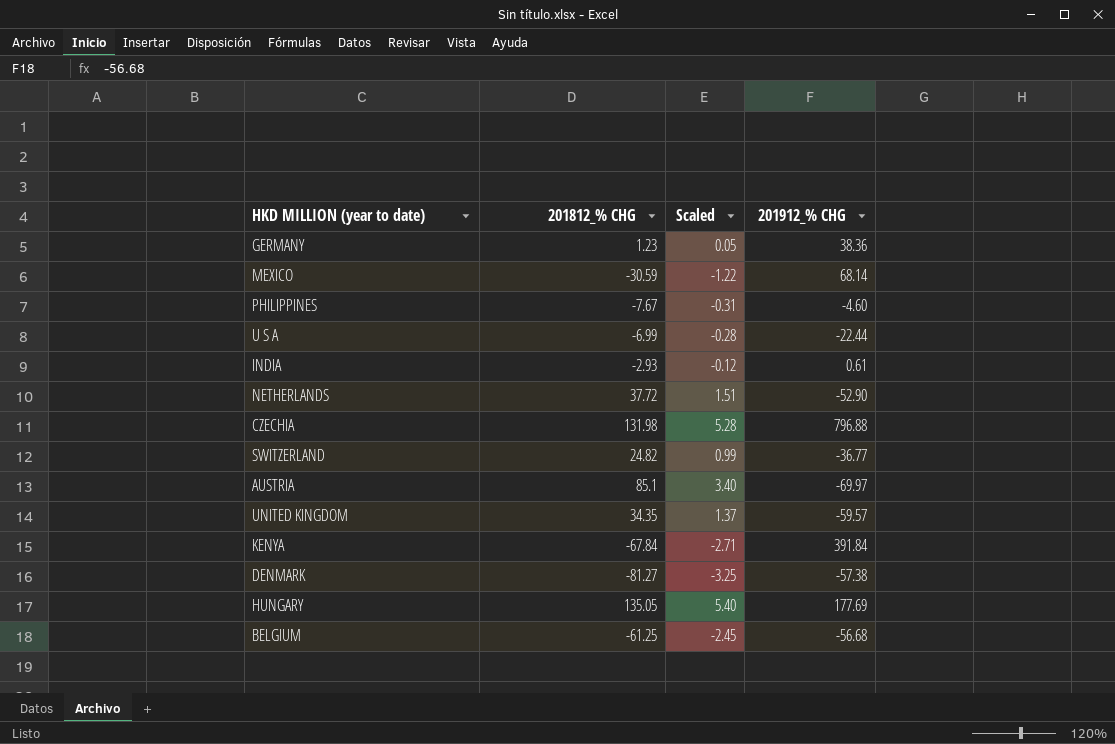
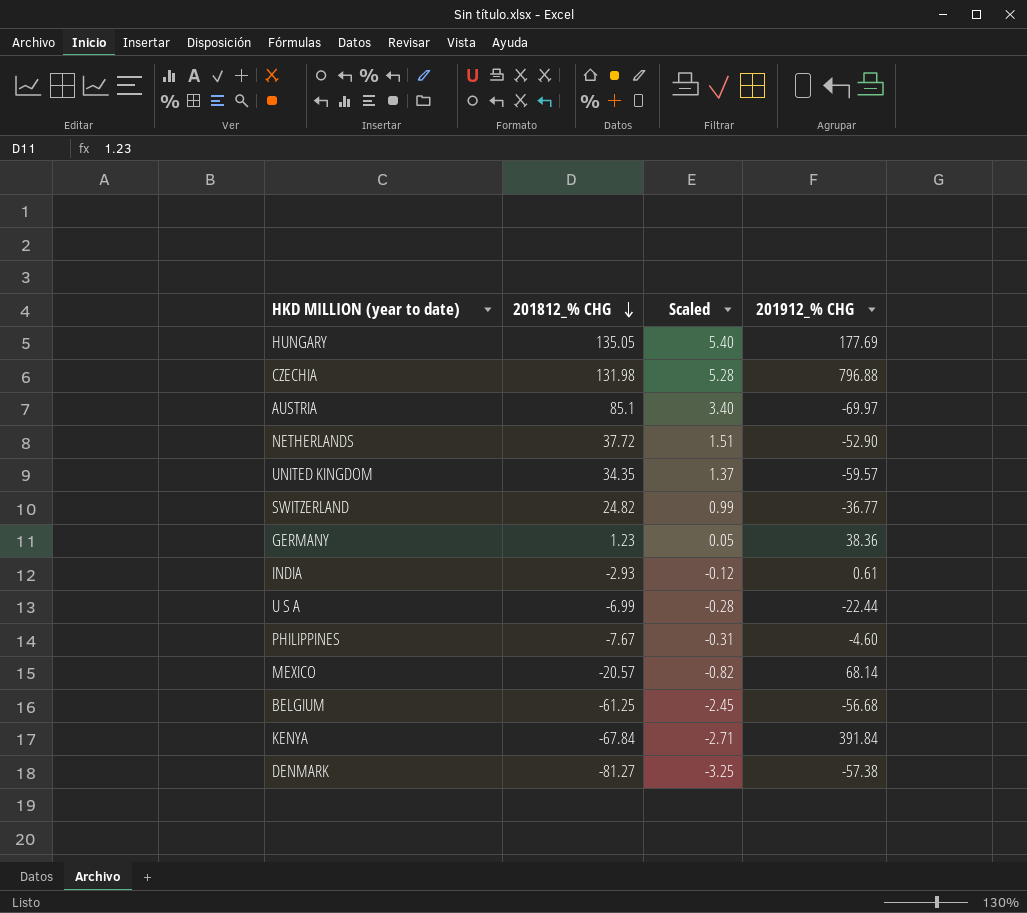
row order: none -> 201812_% CHG descending
MEXICO | 201812_% CHG: -30.59 -> -20.57
MEXICO | Scaled: -1.22 -> -0.82

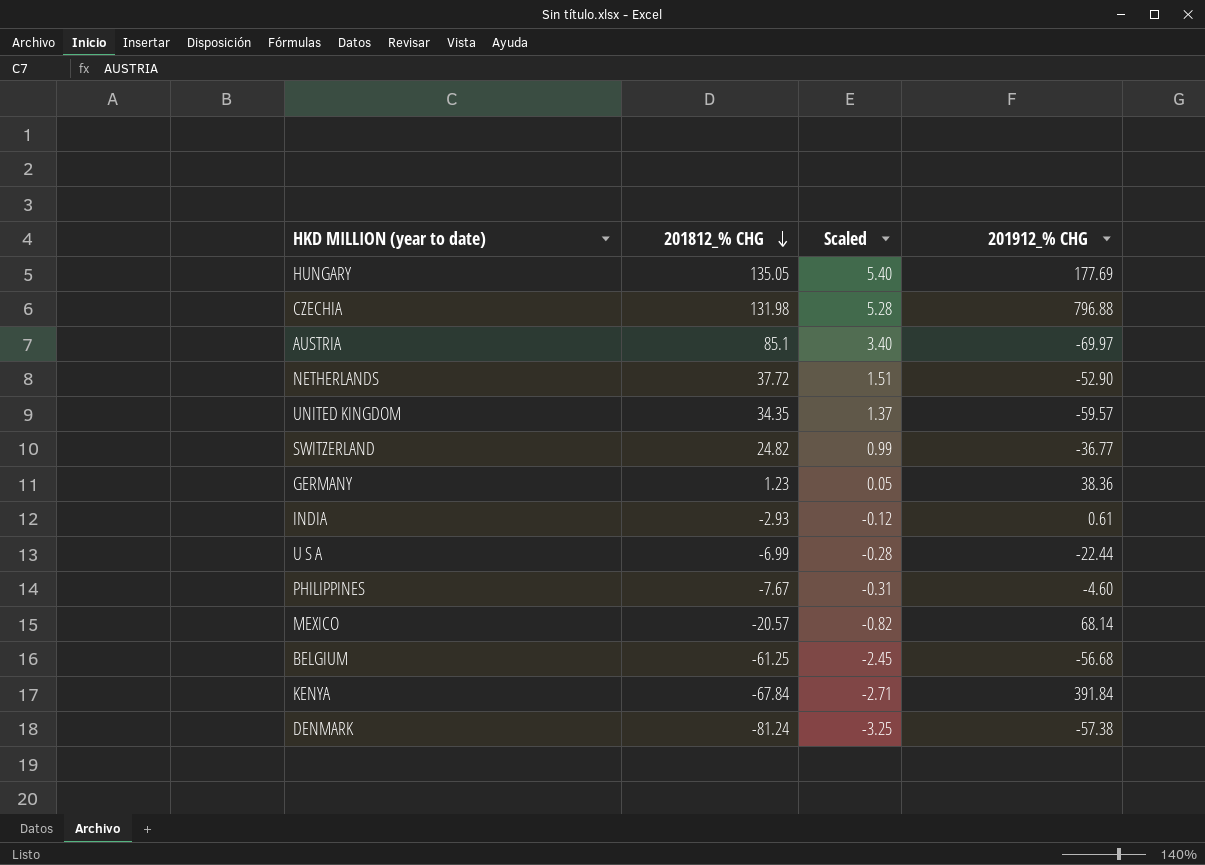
DENMARK | 201812_% CHG: -81.27 -> -81.24

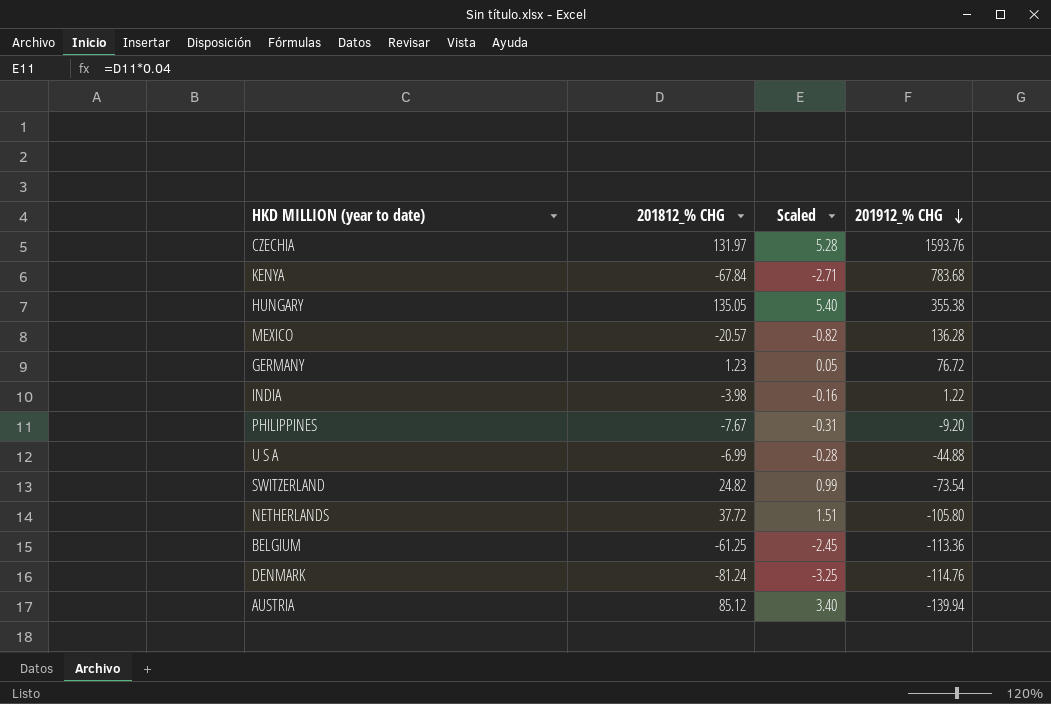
row order: 201812_% CHG descending -> 201912_% CHG descending
row UNITED KINGDOM: 34.35 | 1.37 | -59.57 -> none
CZECHIA | 201812_% CHG: 131.98 -> 131.97
CZECHIA | 201912_% CHG: 796.88 -> 1593.76
KENYA | 201912_% CHG: 391.84 -> 783.68
HUNGARY | 201912_% CHG: 177.69 -> 355.38
MEXICO | 201912_% CHG: 68.14 -> 136.28
GERMANY | 201912_% CHG: 38.36 -> 76.72
INDIA | 201812_% CHG: -2.93 -> -3.98
INDIA | Scaled: -0.12 -> -0.16
INDIA | 201912_% CHG: 0.61 -> 1.22
PHILIPPINES | 201912_% CHG: -4.60 -> -9.20
U S A | 201912_% CHG: -22.44 -> -44.88
SWITZERLAND | 201912_% CHG: -36.77 -> -73.54
NETHERLANDS | 201912_% CHG: -52.90 -> -105.80
BELGIUM | 201912_% CHG: -56.68 -> -113.36
DENMARK | 201912_% CHG: -57.38 -> -114.76
AUSTRIA | 201812_% CHG: 85.1 -> 85.12
AUSTRIA | 201912_% CHG: -69.97 -> -139.94

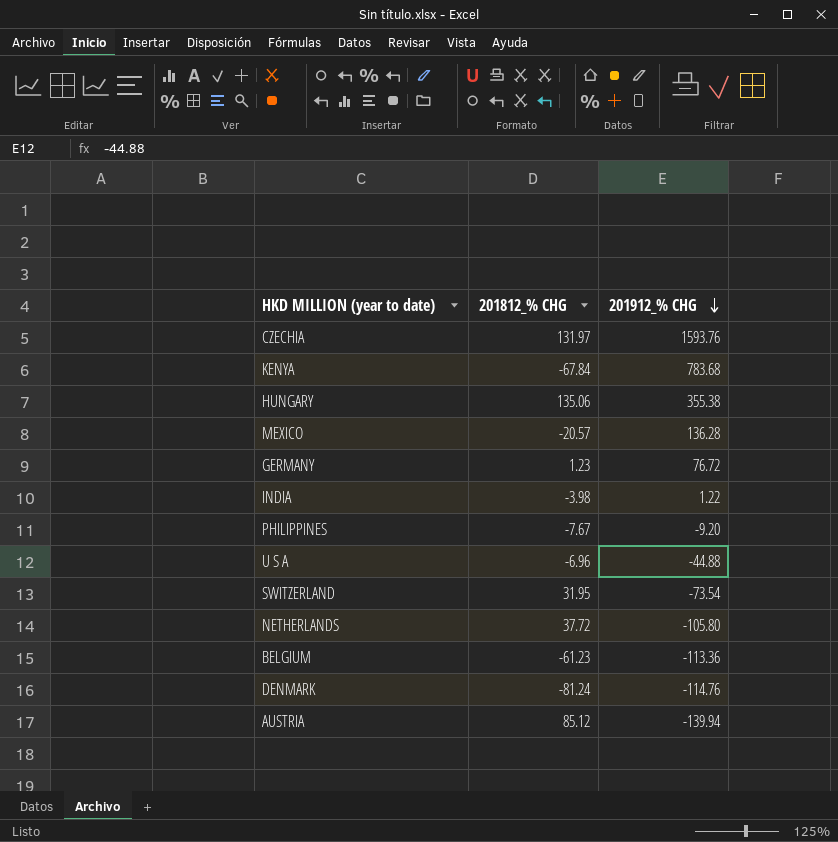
column Scaled | formula: [201812_% CHG] * 0.04 -> none
HUNGARY | 201812_% CHG: 135.05 -> 135.06
U S A | 201812_% CHG: -6.99 -> -6.96
SWITZERLAND | 201812_% CHG: 24.82 -> 31.95
BELGIUM | 201812_% CHG: -61.25 -> -61.23

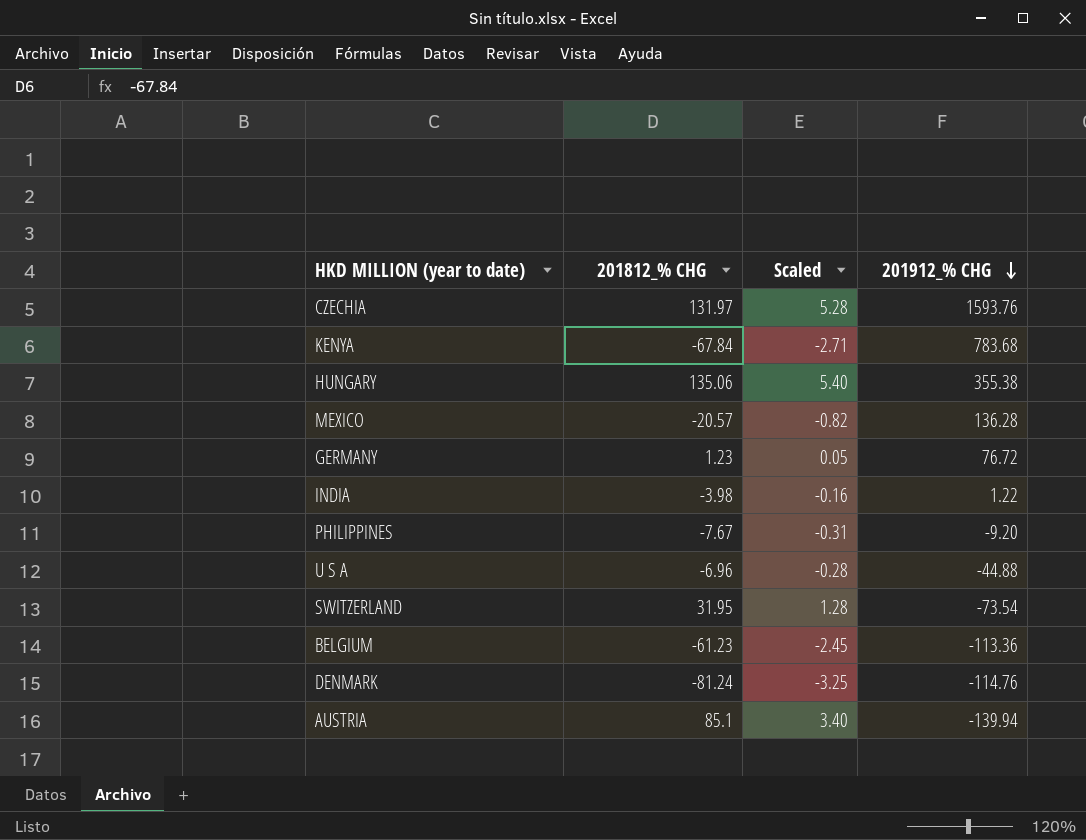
column Scaled | formula: none -> [201812_% CHG] * 0.04
row NETHERLANDS: 37.72 | -105.80 -> none
AUSTRIA | 201812_% CHG: 85.12 -> 85.1

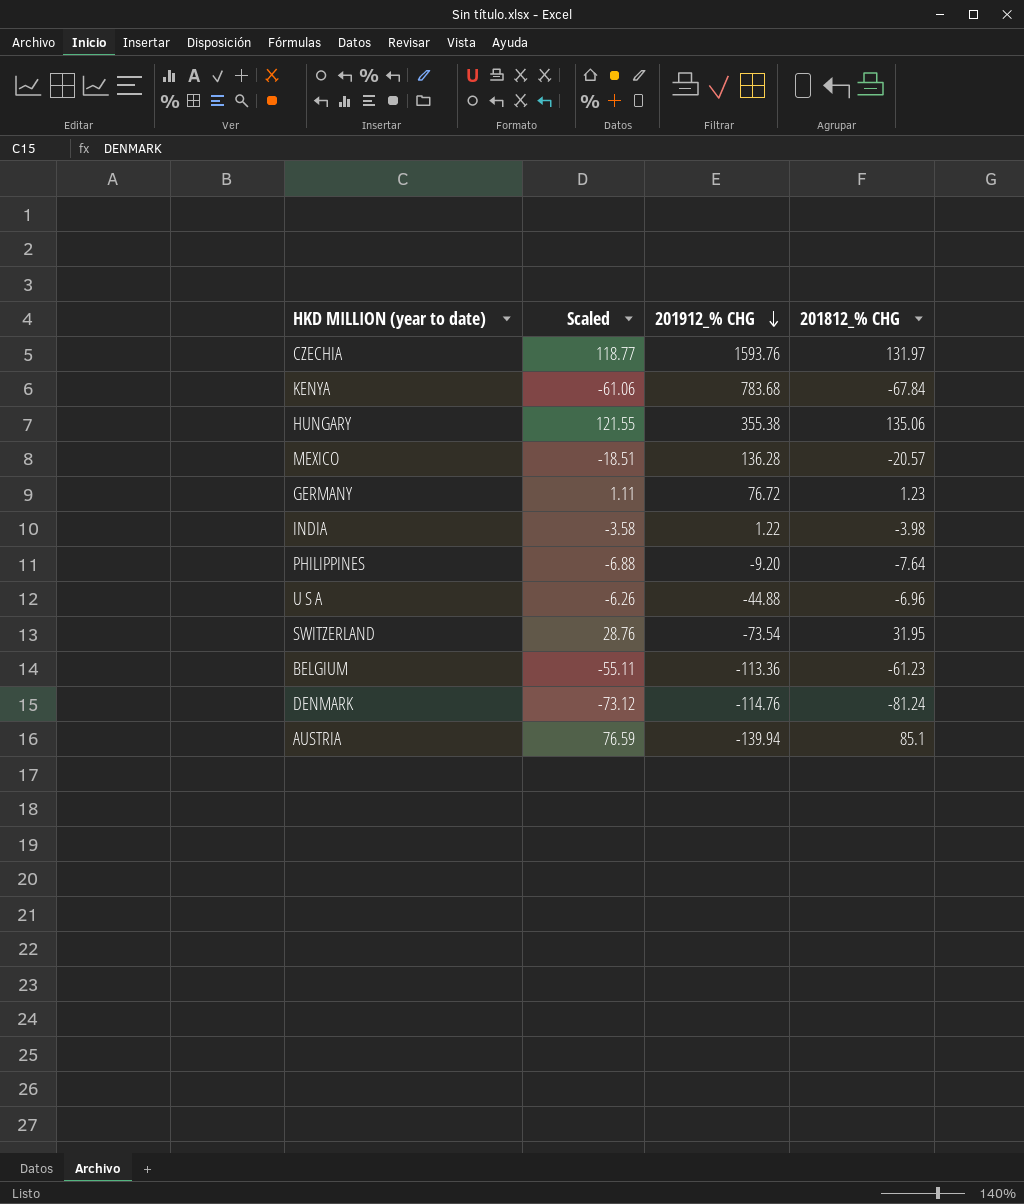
column Scaled | formula: [201812_% CHG] * 0.04 -> [201812_% CHG] * 0.9
column 201812_% CHG | position: 2 -> 4
PHILIPPINES | 201812_% CHG: -7.67 -> -7.64

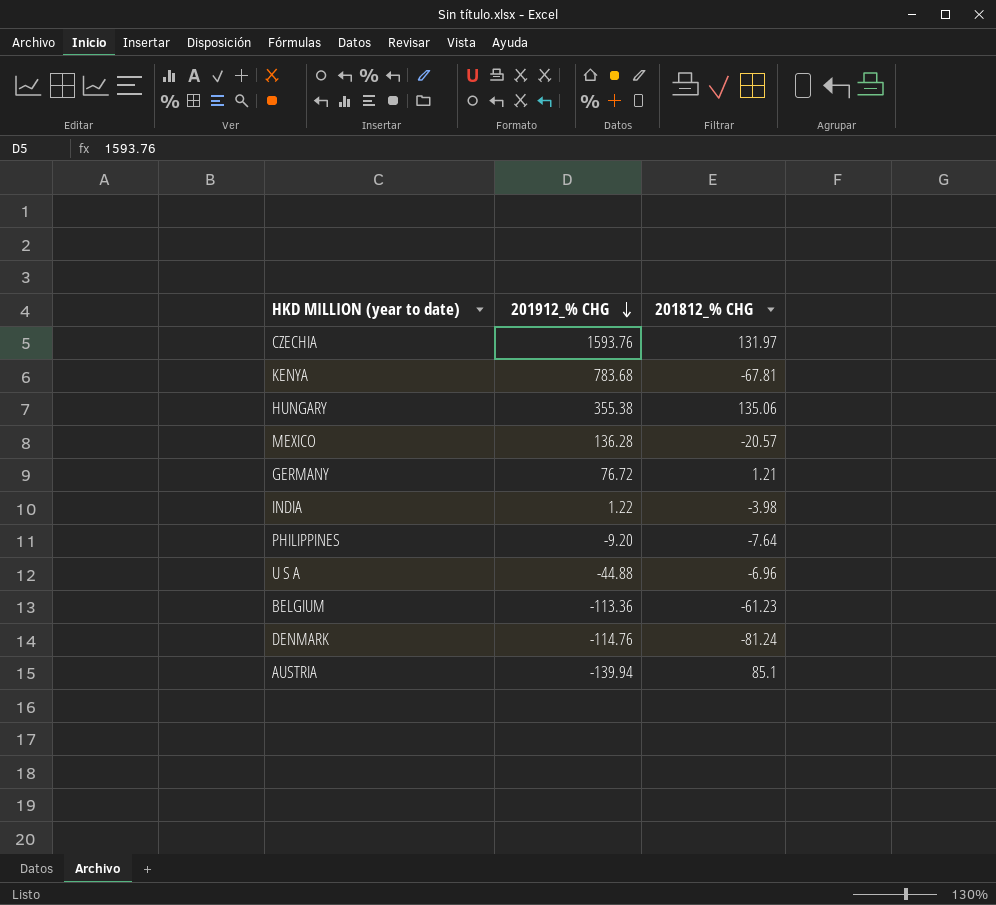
column Scaled | formula: [201812_% CHG] * 0.9 -> none
row SWITZERLAND: 28.76 | -73.54 | 31.95 -> none
KENYA | 201812_% CHG: -67.84 -> -67.81
GERMANY | 201812_% CHG: 1.23 -> 1.21

